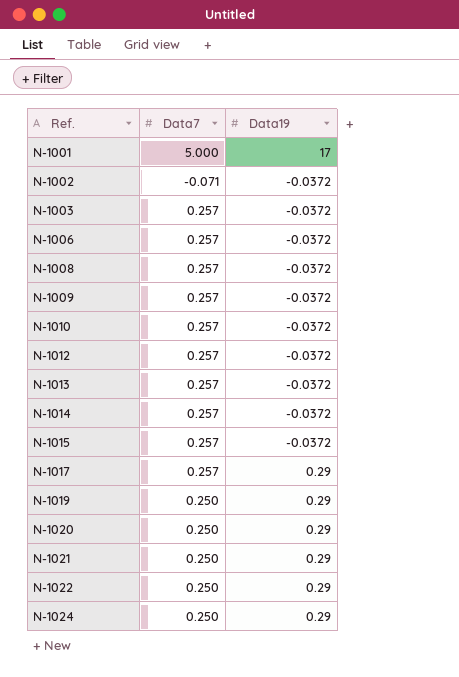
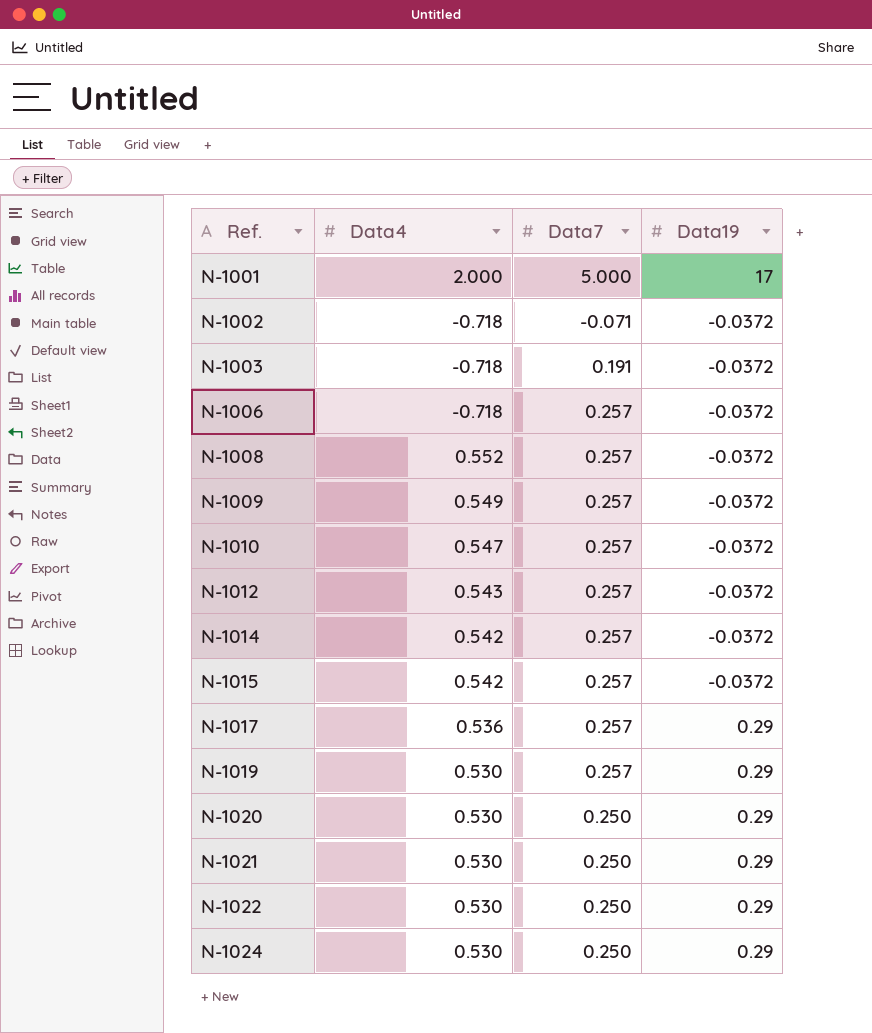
column Data4 | position: none -> 2
row N-1013: 0.257 | -0.0372 -> none
N-1003 | Data7: 0.257 -> 0.191
N-1019 | Data7: 0.250 -> 0.257

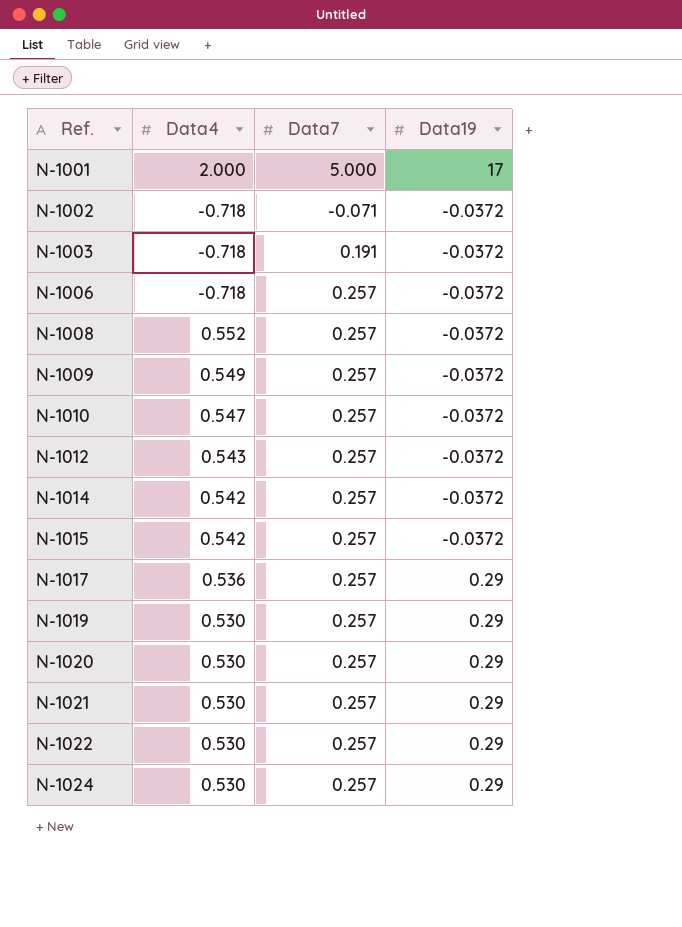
N-1020 | Data7: 0.250 -> 0.257
N-1021 | Data7: 0.250 -> 0.257
N-1022 | Data7: 0.250 -> 0.257
N-1024 | Data7: 0.250 -> 0.257

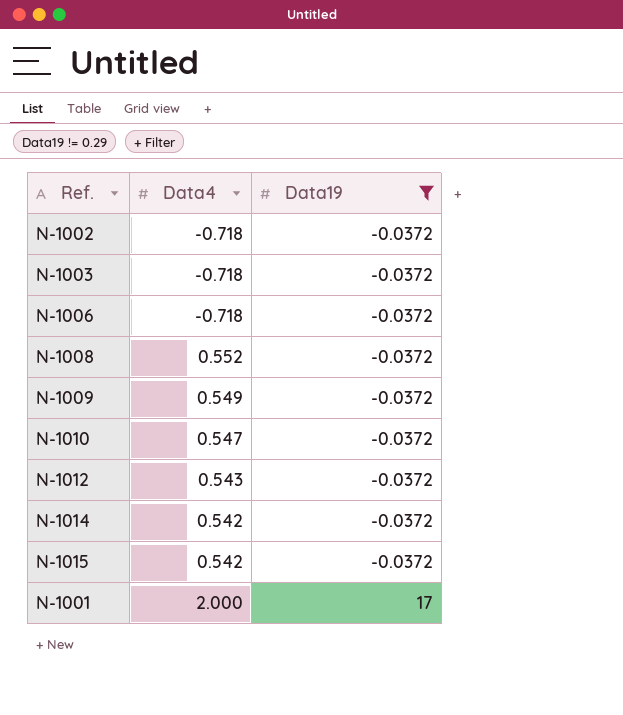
filter: none -> Data19 != 0.29
row order: Ref. ascending -> Data19 ascending
column Data7 | position: 3 -> none

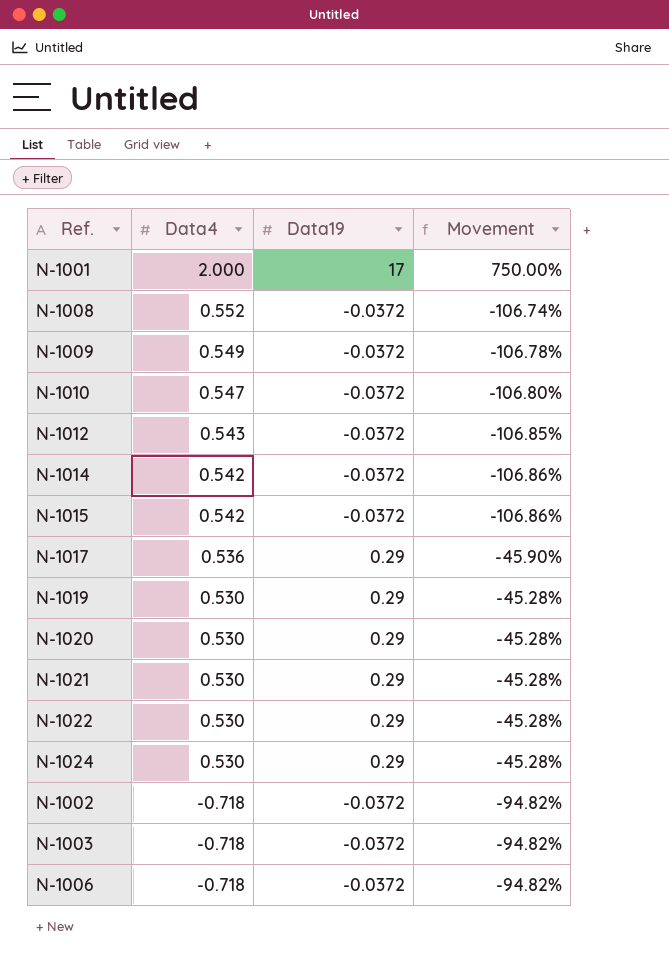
filter: Data19 != 0.29 -> none
row order: Data19 ascending -> Data4 descending
column Movement | formula: none -> ([Data19] - [Data4]) / [Data4]

